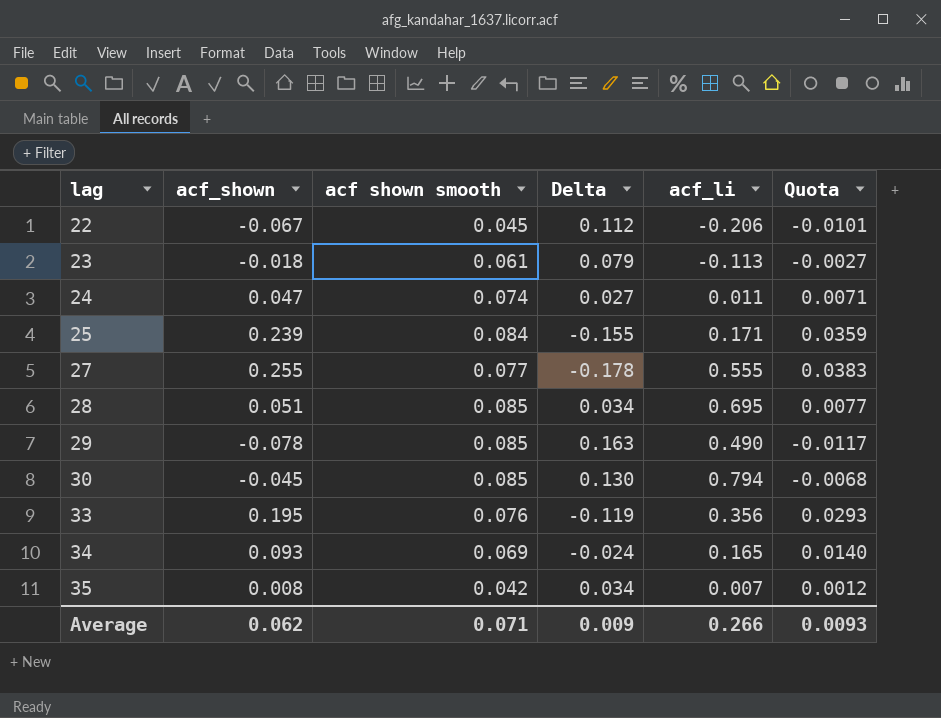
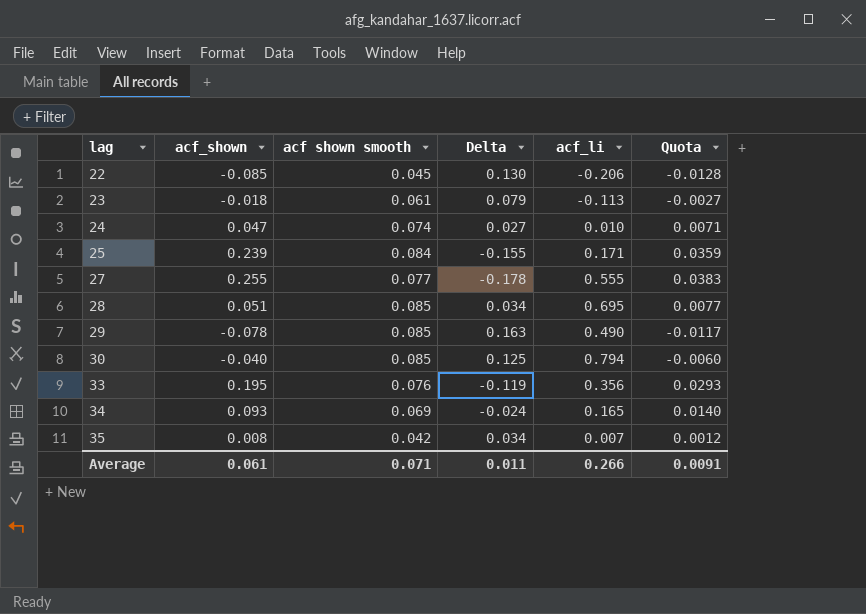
22 | acf_shown: -0.067 -> -0.085
22 | Delta: 0.112 -> 0.130
22 | Quota: -0.0101 -> -0.0128
24 | acf_li: 0.011 -> 0.010
30 | acf_shown: -0.045 -> -0.040
30 | Delta: 0.130 -> 0.125
30 | Quota: -0.0068 -> -0.0060
Average | acf_shown: 0.062 -> 0.061
Average | Delta: 0.009 -> 0.011
Average | Quota: 0.0093 -> 0.0091

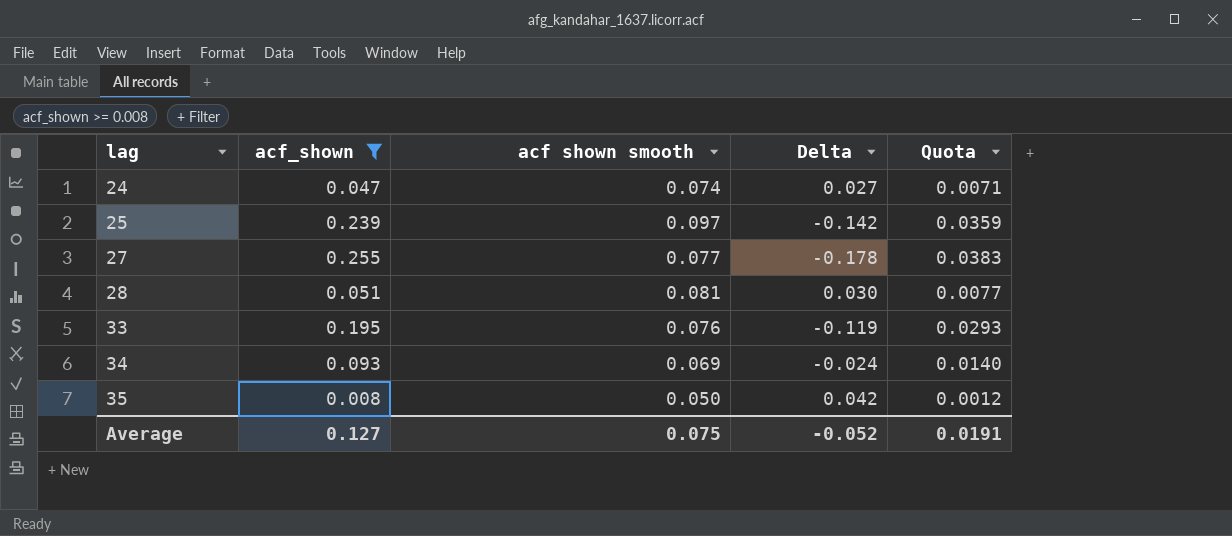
filter: none -> acf_shown >= 0.008
column acf_li | position: 5 -> none
25 | acf shown smooth: 0.084 -> 0.097
25 | Delta: -0.155 -> -0.142
28 | acf shown smooth: 0.085 -> 0.081
28 | Delta: 0.034 -> 0.030
35 | acf shown smooth: 0.042 -> 0.050
35 | Delta: 0.034 -> 0.042
Average | acf_shown: 0.061 -> 0.127
Average | acf shown smooth: 0.071 -> 0.075
Average | Delta: 0.011 -> -0.052
Average | Quota: 0.0091 -> 0.0191

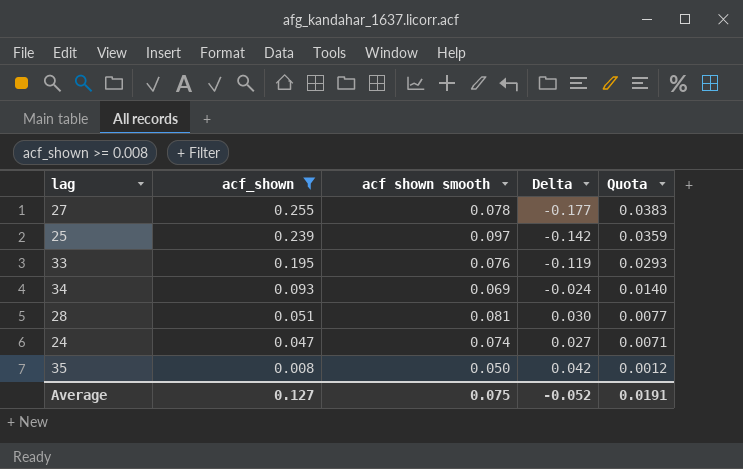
row order: lag ascending -> acf_shown descending
27 | acf shown smooth: 0.077 -> 0.078
27 | Delta: -0.178 -> -0.177

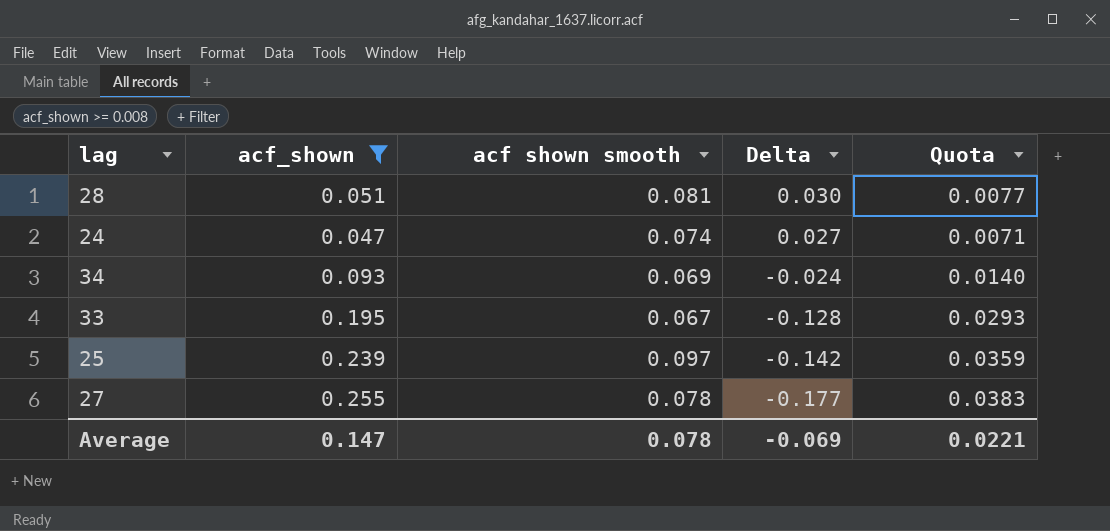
row order: acf_shown descending -> Delta descending
row 35: 0.008 | 0.050 | 0.042 | 0.0012 -> none
33 | acf shown smooth: 0.076 -> 0.067
33 | Delta: -0.119 -> -0.128
Average | acf_shown: 0.127 -> 0.147
Average | acf shown smooth: 0.075 -> 0.078
Average | Delta: -0.052 -> -0.069
Average | Quota: 0.0191 -> 0.0221

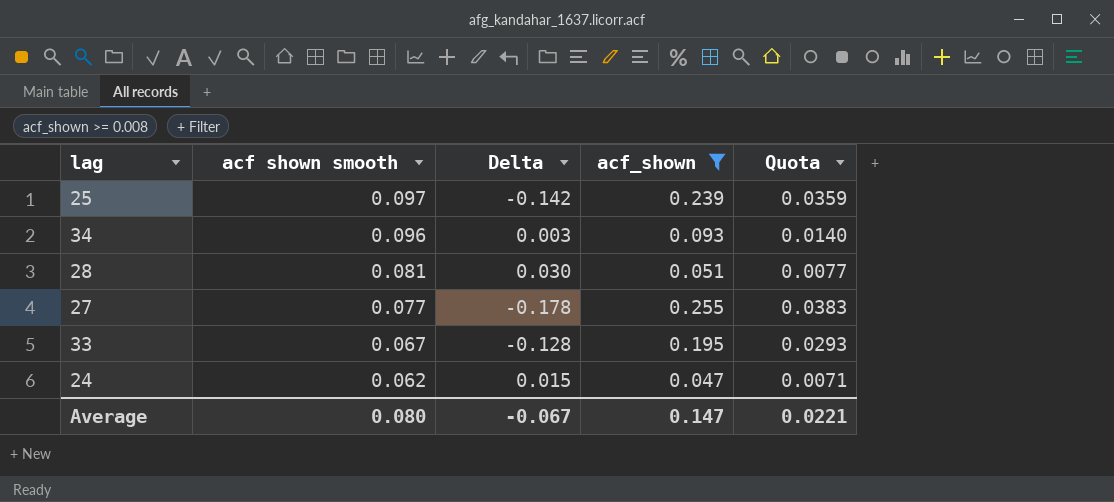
row order: Delta descending -> acf shown smooth descending
column acf_shown | position: 2 -> 4
34 | acf shown smooth: 0.069 -> 0.096
34 | Delta: -0.024 -> 0.003
27 | acf shown smooth: 0.078 -> 0.077
27 | Delta: -0.177 -> -0.178
24 | acf shown smooth: 0.074 -> 0.062
24 | Delta: 0.027 -> 0.015
Average | acf shown smooth: 0.078 -> 0.080
Average | Delta: -0.069 -> -0.067

